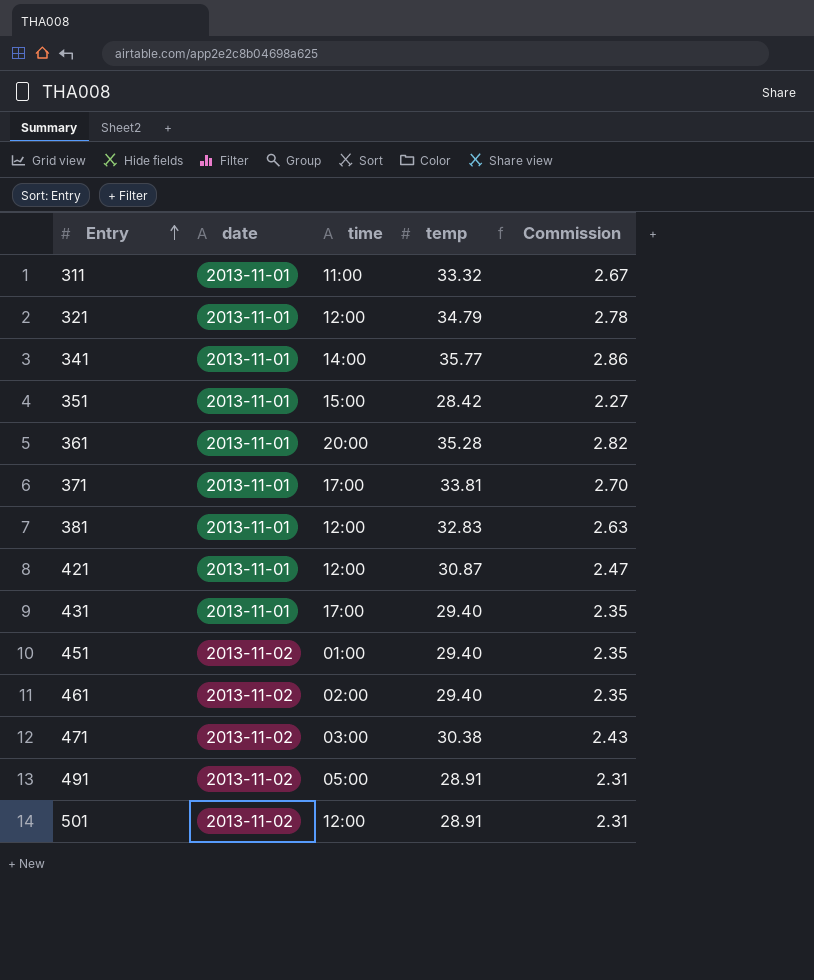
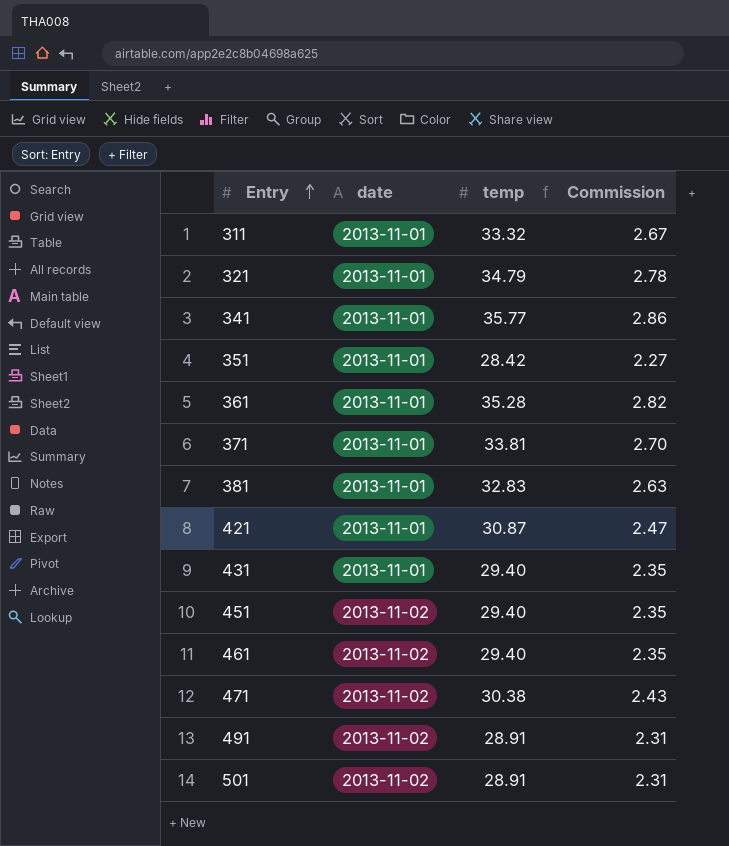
column time | position: 3 -> none

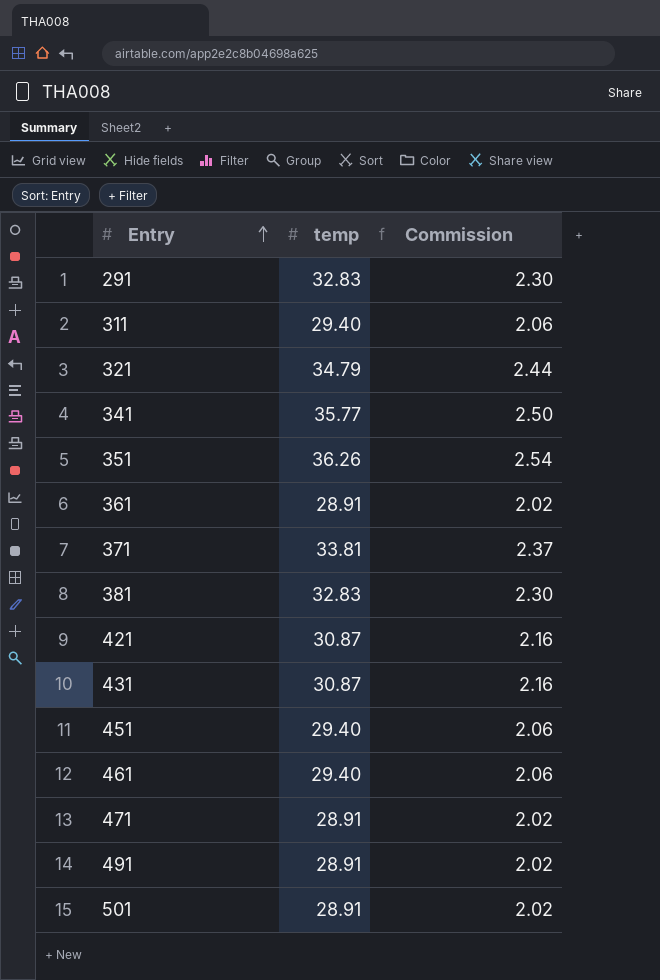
column date | position: 2 -> none
column Commission | formula: [temp] * 0.08 -> [temp] * 0.07
row 291: none -> 32.83 | 2.30
311 | temp: 33.32 -> 29.40
351 | temp: 28.42 -> 36.26
361 | temp: 35.28 -> 28.91
431 | temp: 29.40 -> 30.87
471 | temp: 30.38 -> 28.91

